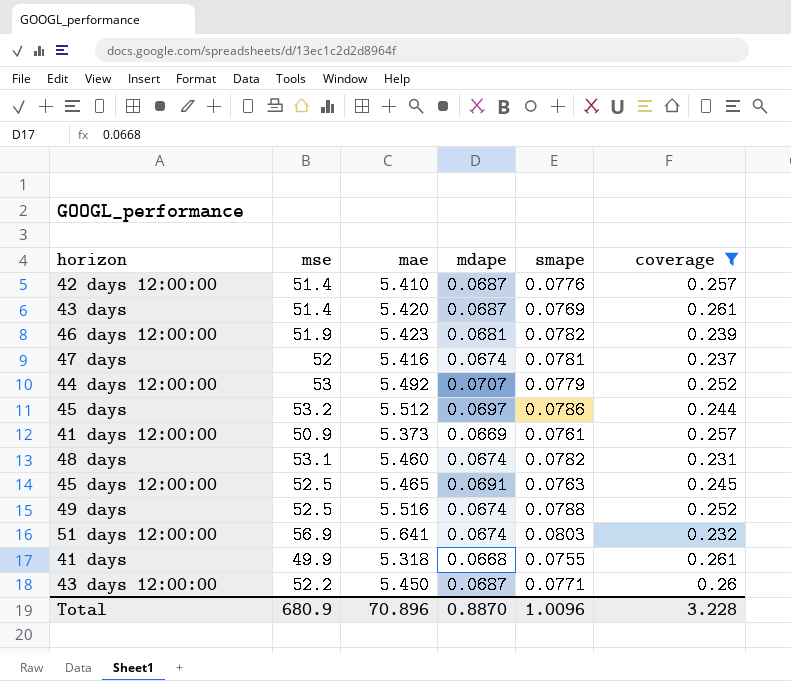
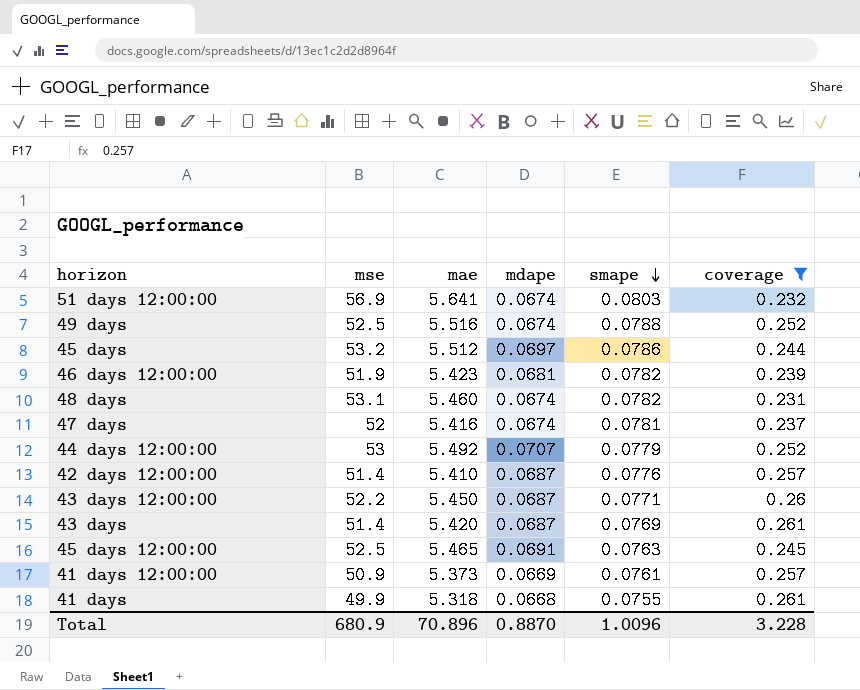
row order: none -> smape descending

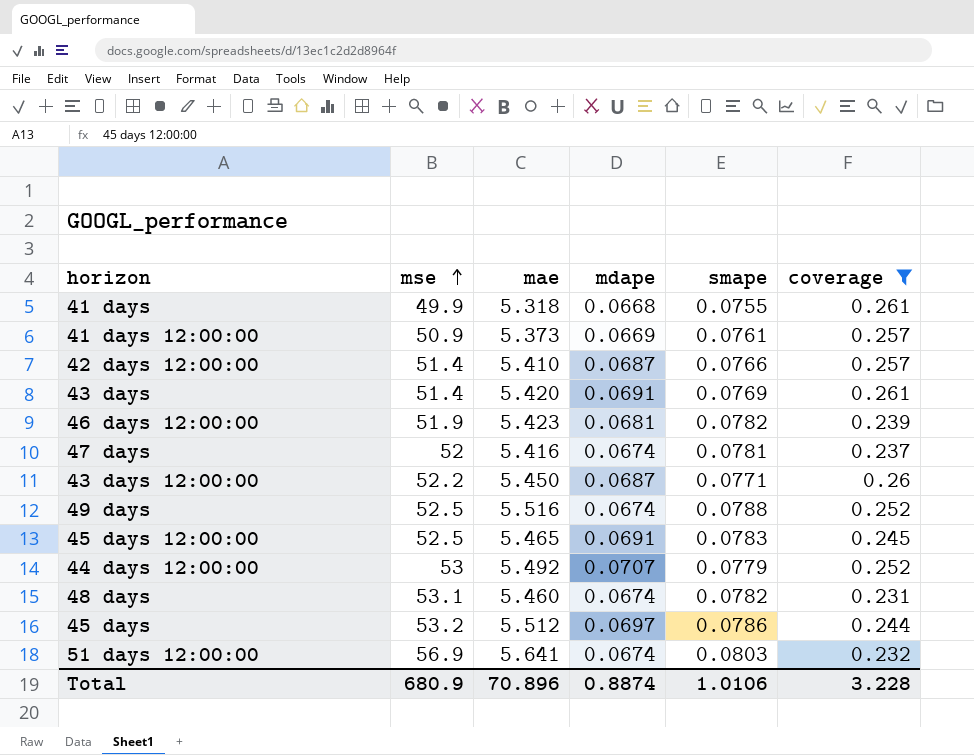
row order: smape descending -> mse ascending
42 days 12:00:00 | smape: 0.0776 -> 0.0766
43 days | mdape: 0.0687 -> 0.0691
45 days 12:00:00 | smape: 0.0763 -> 0.0783
Total | mdape: 0.8870 -> 0.8874
Total | smape: 1.0096 -> 1.0106

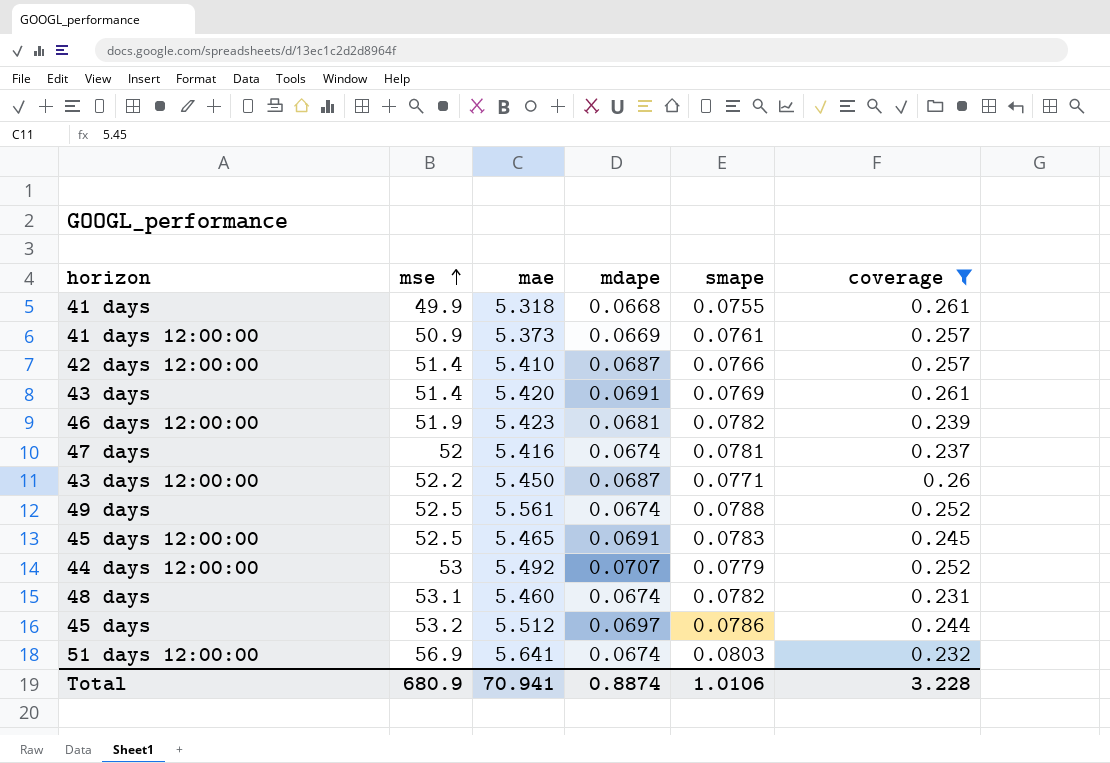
49 days | mae: 5.516 -> 5.561
Total | mae: 70.896 -> 70.941

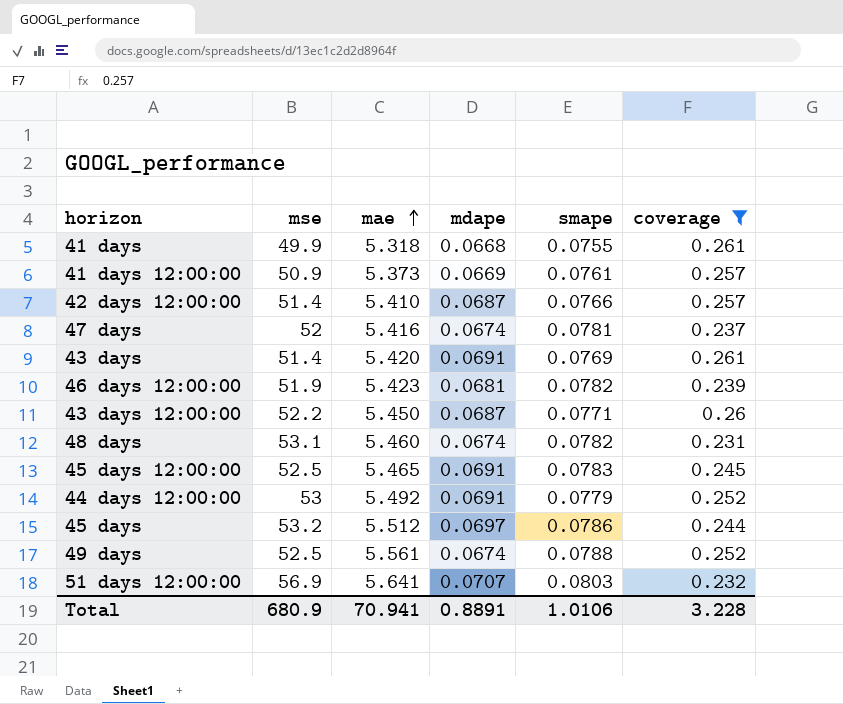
row order: mse ascending -> mae ascending
44 days 12:00:00 | mdape: 0.0707 -> 0.0691
51 days 12:00:00 | mdape: 0.0674 -> 0.0707
Total | mdape: 0.8874 -> 0.8891

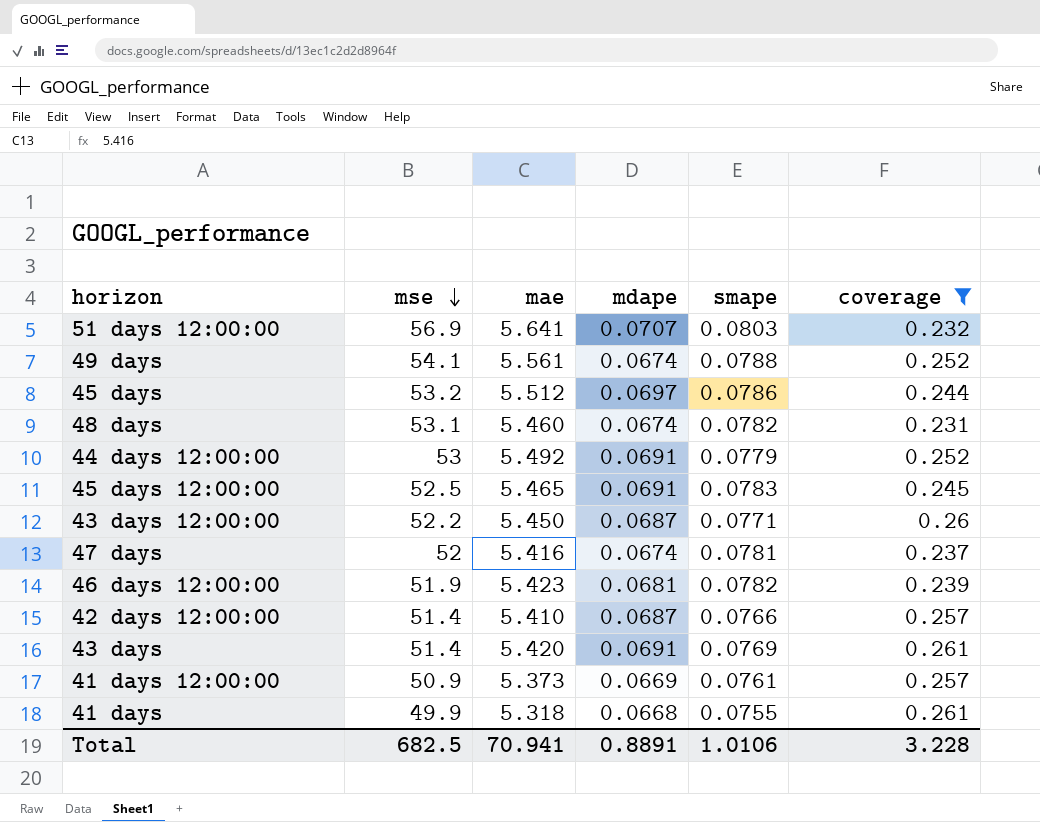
row order: mae ascending -> mse descending
49 days | mse: 52.5 -> 54.1
Total | mse: 680.9 -> 682.5

